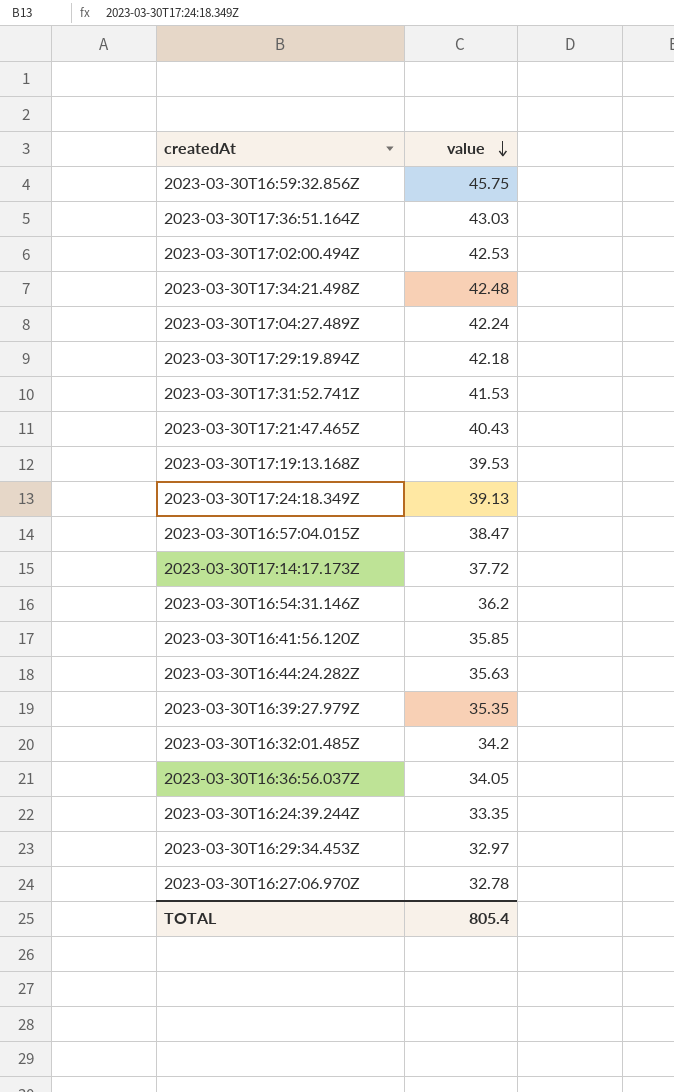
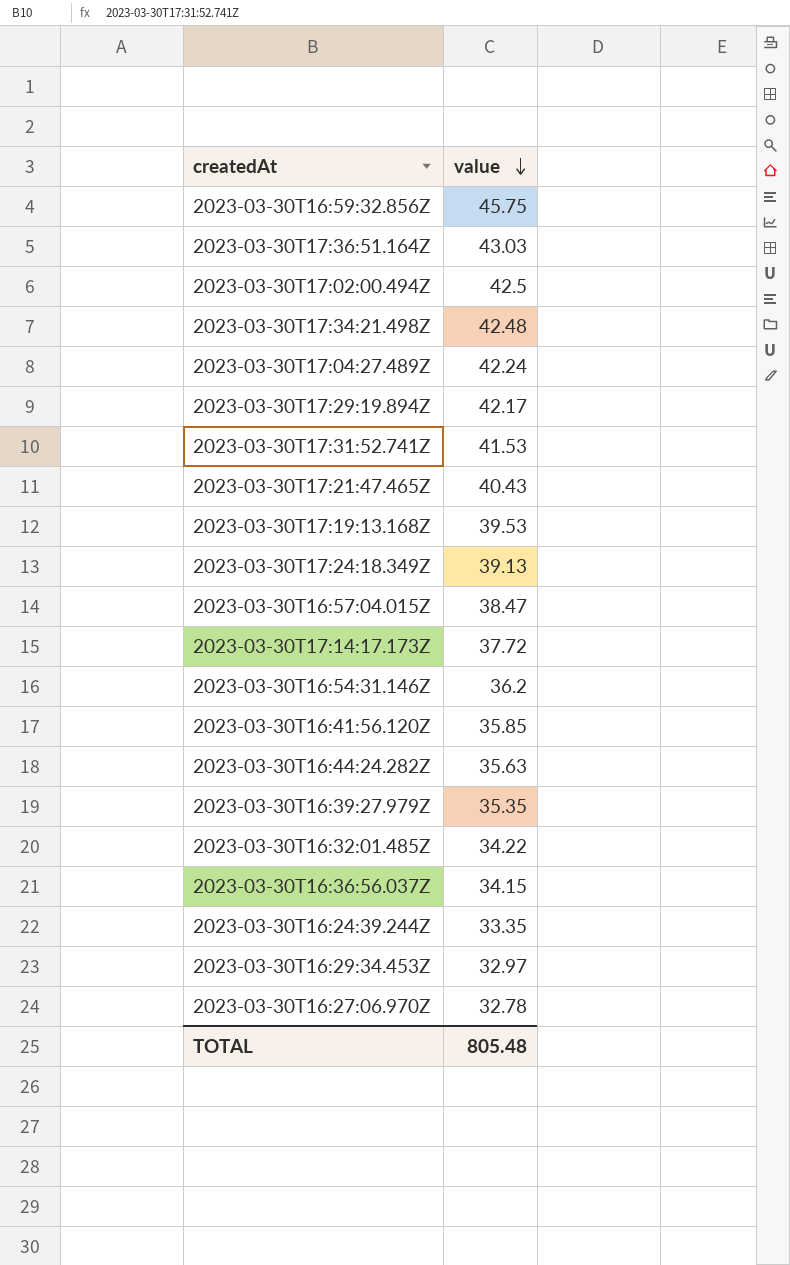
2023-03-30T17:02:00.494Z | value: 42.53 -> 42.5
2023-03-30T17:29:19.894Z | value: 42.18 -> 42.17
2023-03-30T16:32:01.485Z | value: 34.2 -> 34.22
2023-03-30T16:36:56.037Z | value: 34.05 -> 34.15
TOTAL | value: 805.4 -> 805.48

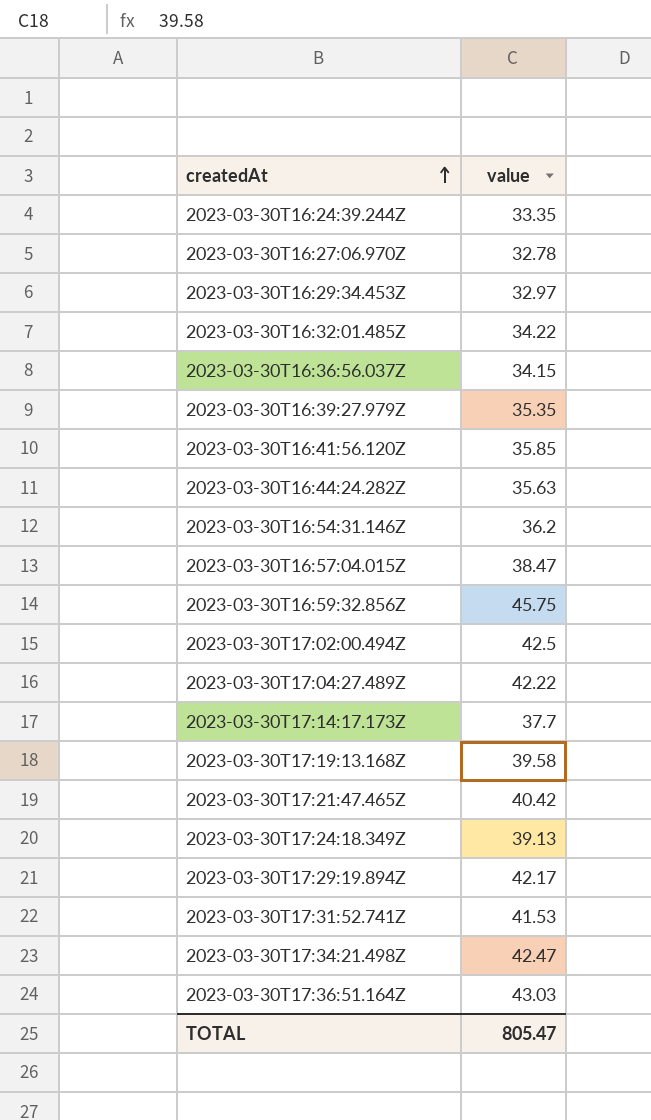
row order: value descending -> createdAt ascending
2023-03-30T17:04:27.489Z | value: 42.24 -> 42.22
2023-03-30T17:14:17.173Z | value: 37.72 -> 37.7
2023-03-30T17:19:13.168Z | value: 39.53 -> 39.58
2023-03-30T17:21:47.465Z | value: 40.43 -> 40.42
2023-03-30T17:34:21.498Z | value: 42.48 -> 42.47
TOTAL | value: 805.48 -> 805.47

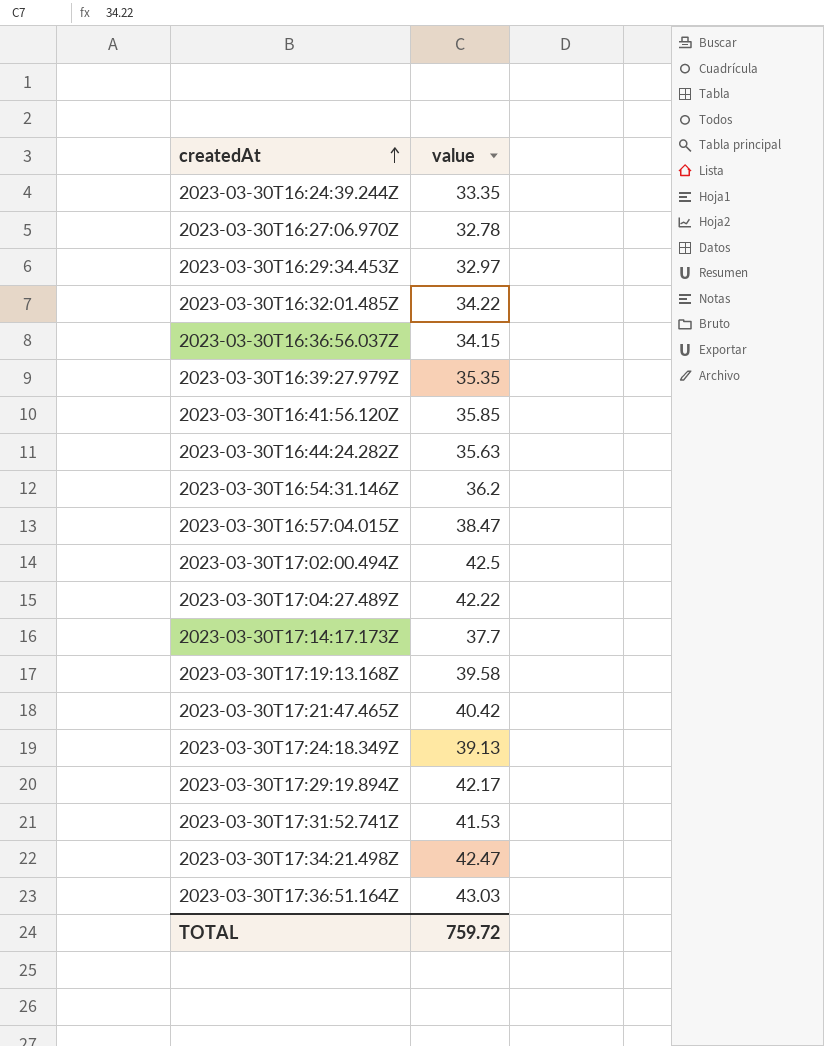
row 2023-03-30T16:59:32.856Z: 45.75 -> none
TOTAL | value: 805.47 -> 759.72

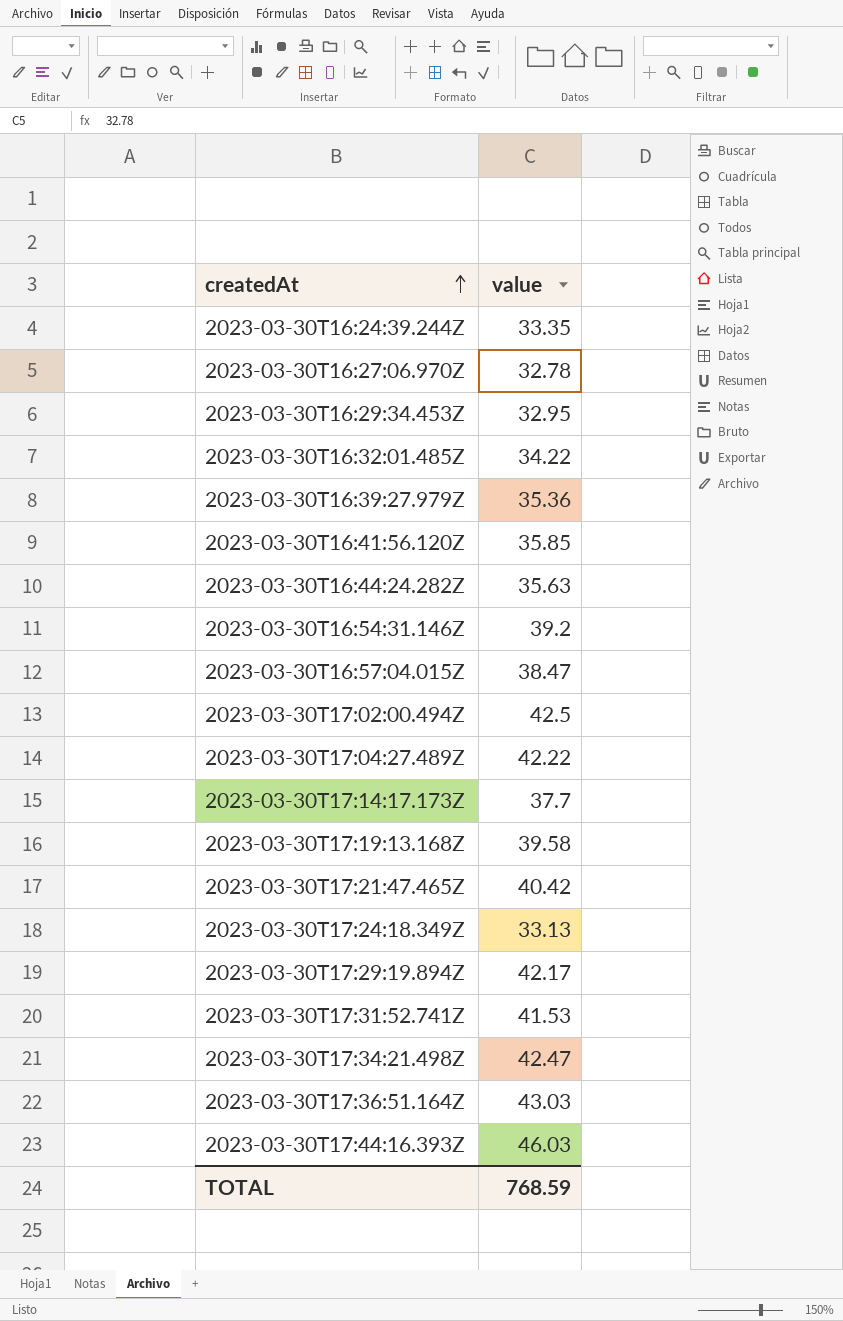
row 2023-03-30T16:36:56.037Z: 34.15 -> none
2023-03-30T16:29:34.453Z | value: 32.97 -> 32.95
2023-03-30T16:39:27.979Z | value: 35.35 -> 35.36
2023-03-30T16:54:31.146Z | value: 36.2 -> 39.2
2023-03-30T17:24:18.349Z | value: 39.13 -> 33.13
row 2023-03-30T17:44:16.393Z: none -> 46.03
TOTAL | value: 759.72 -> 768.59

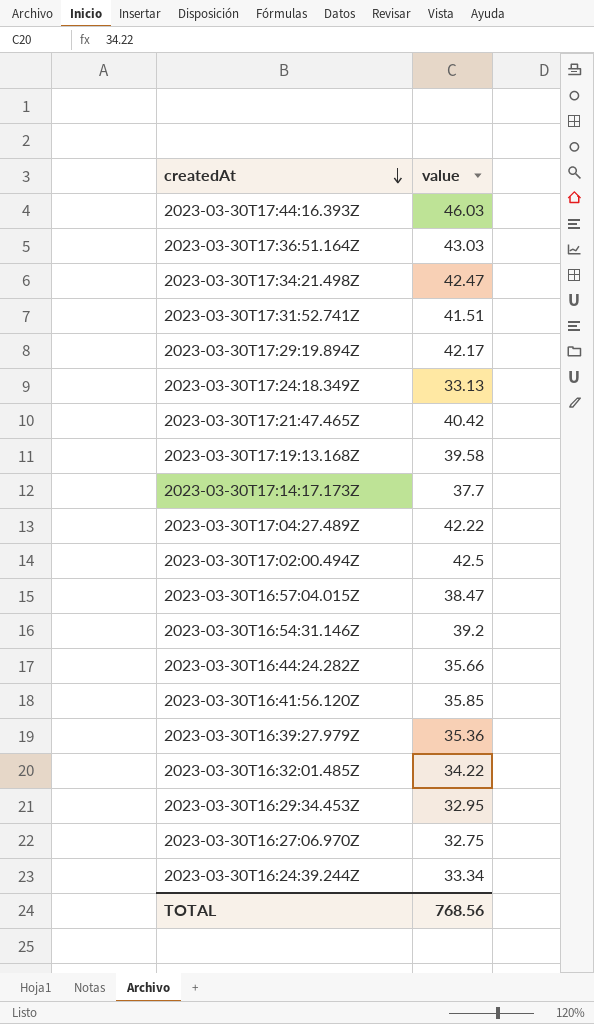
row order: createdAt ascending -> createdAt descending
2023-03-30T17:31:52.741Z | value: 41.53 -> 41.51
2023-03-30T16:44:24.282Z | value: 35.63 -> 35.66
2023-03-30T16:27:06.970Z | value: 32.78 -> 32.75
2023-03-30T16:24:39.244Z | value: 33.35 -> 33.34
TOTAL | value: 768.59 -> 768.56

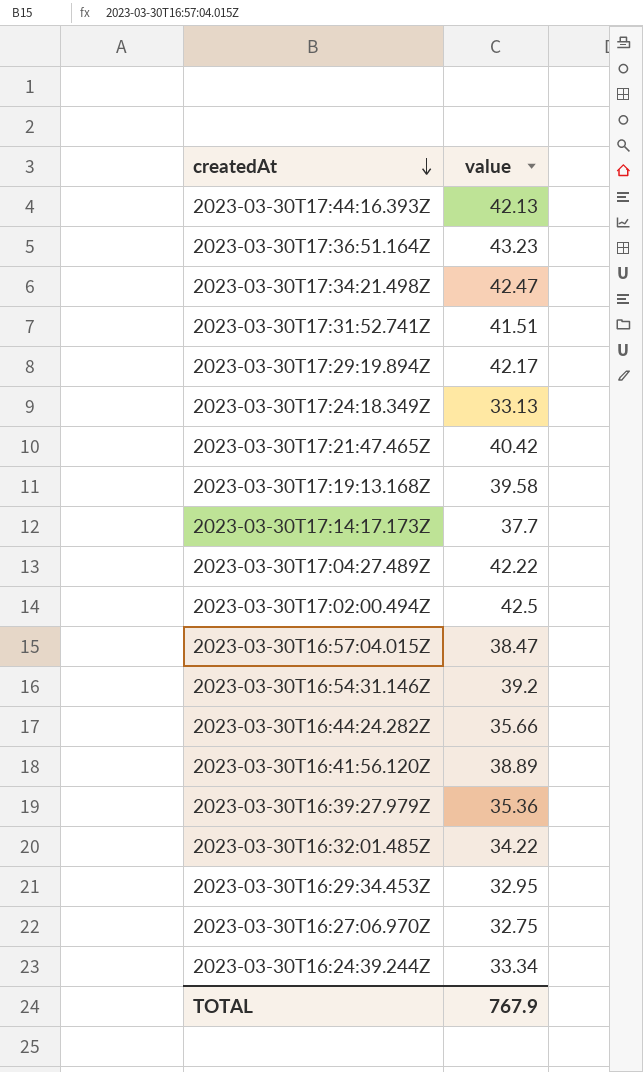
2023-03-30T17:44:16.393Z | value: 46.03 -> 42.13
2023-03-30T17:36:51.164Z | value: 43.03 -> 43.23
2023-03-30T16:41:56.120Z | value: 35.85 -> 38.89
TOTAL | value: 768.56 -> 767.9

